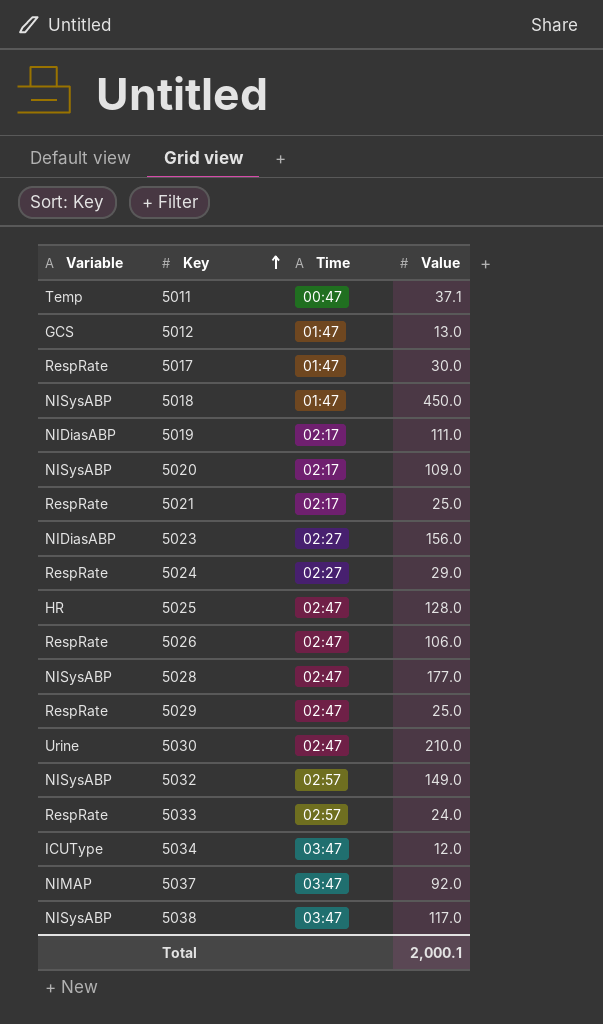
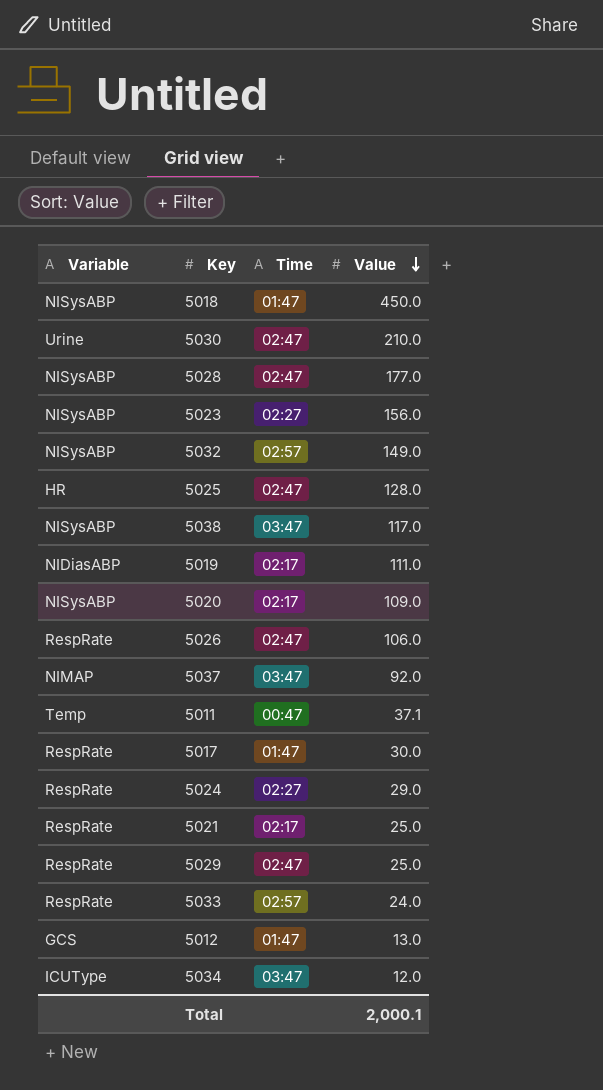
row order: Key ascending -> Value descending
5023 | Variable: NIDiasABP -> NISysABP

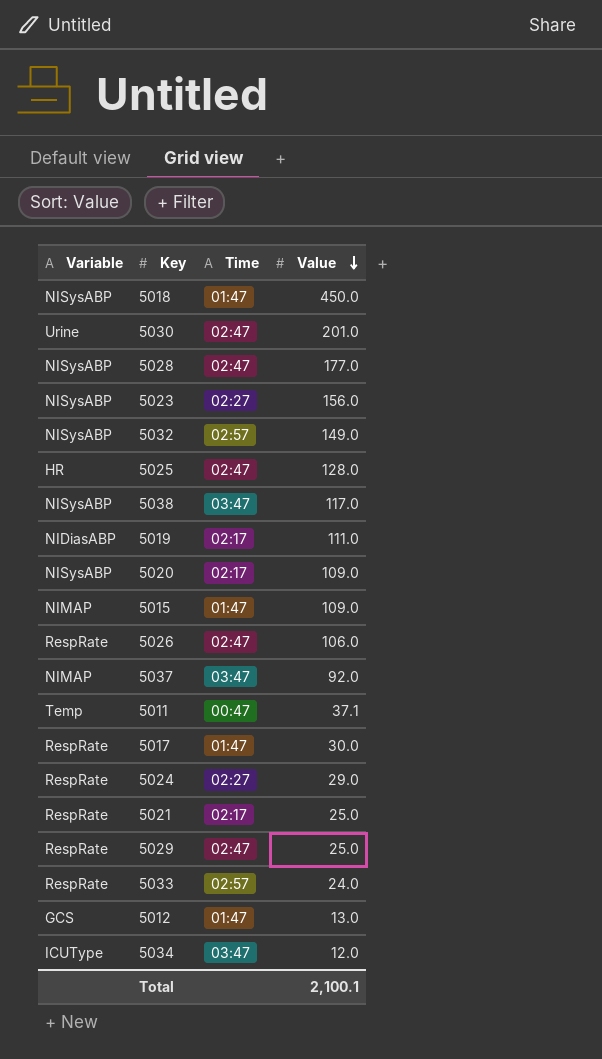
5030 | Value: 210.0 -> 201.0
row 5015: none -> NIMAP | 01:47 | 109.0
Total | Value: 2,000.1 -> 2,100.1

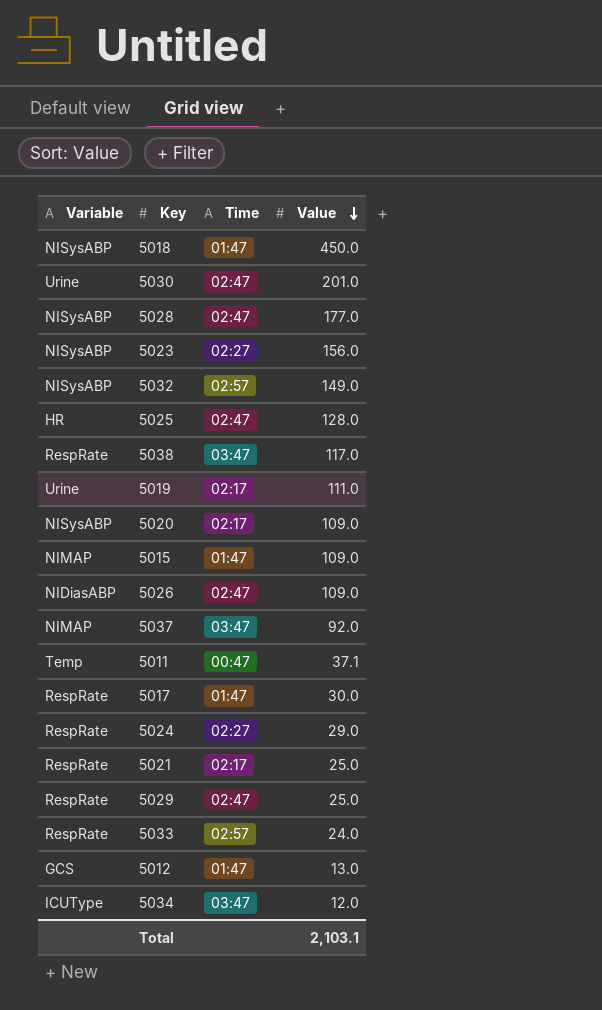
5038 | Variable: NISysABP -> RespRate
5019 | Variable: NIDiasABP -> Urine
5026 | Variable: RespRate -> NIDiasABP
5026 | Value: 106.0 -> 109.0
Total | Value: 2,100.1 -> 2,103.1

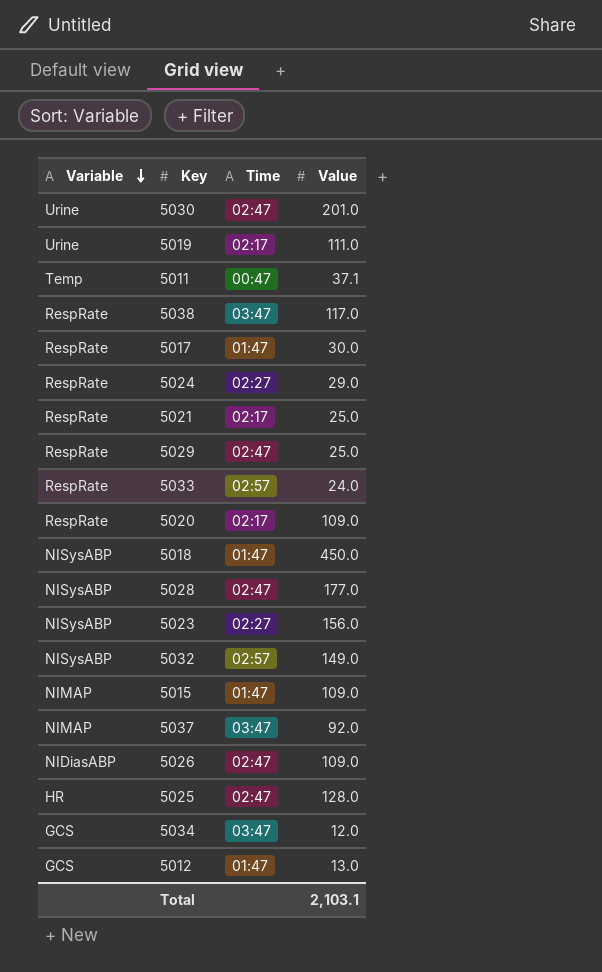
row order: Value descending -> Variable descending
5020 | Variable: NISysABP -> RespRate
5034 | Variable: ICUType -> GCS

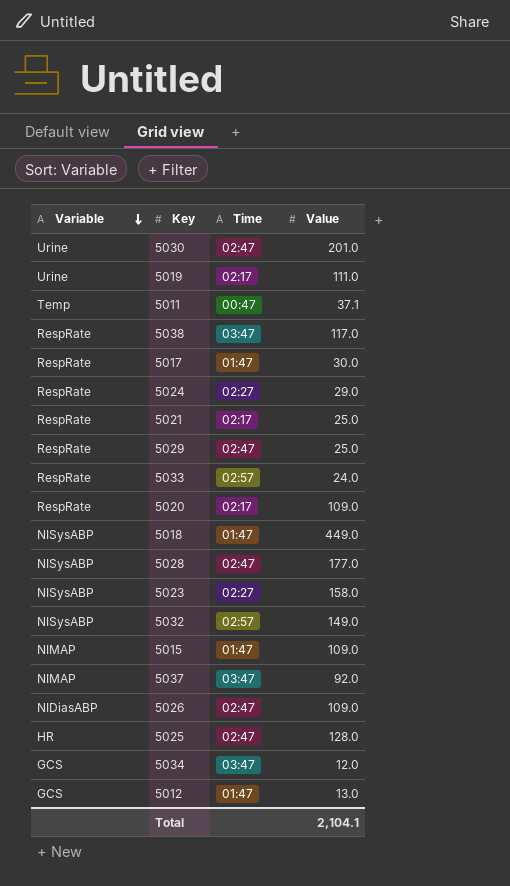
5018 | Value: 450.0 -> 449.0
5023 | Value: 156.0 -> 158.0
Total | Value: 2,103.1 -> 2,104.1

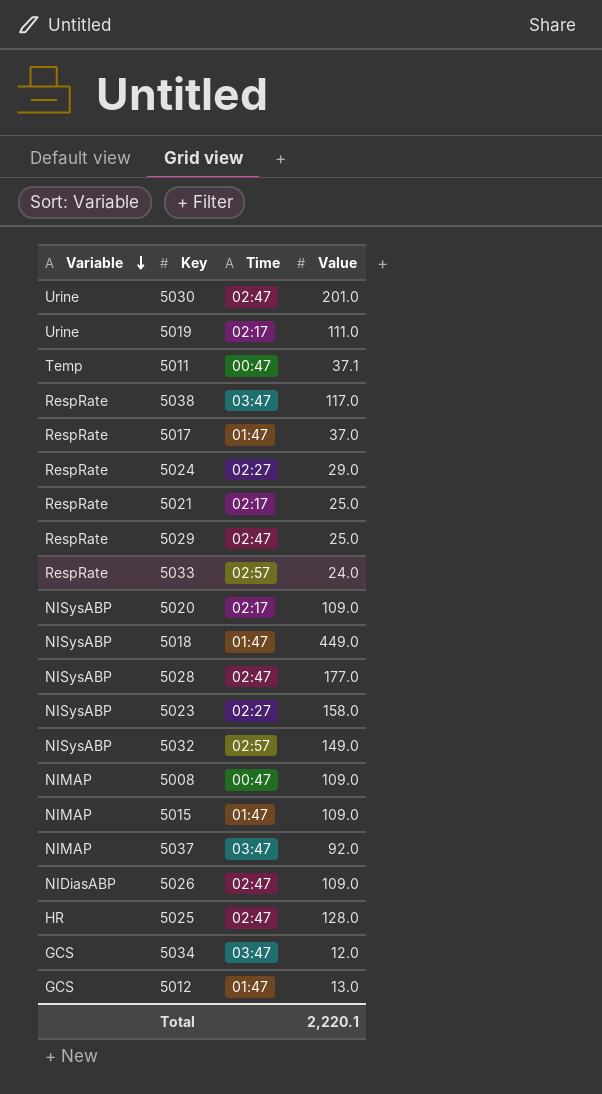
5017 | Value: 30.0 -> 37.0
5020 | Variable: RespRate -> NISysABP
row 5008: none -> NIMAP | 00:47 | 109.0
Total | Value: 2,104.1 -> 2,220.1

